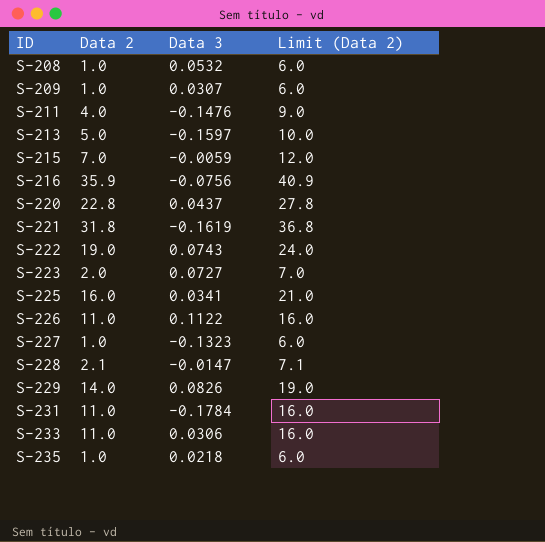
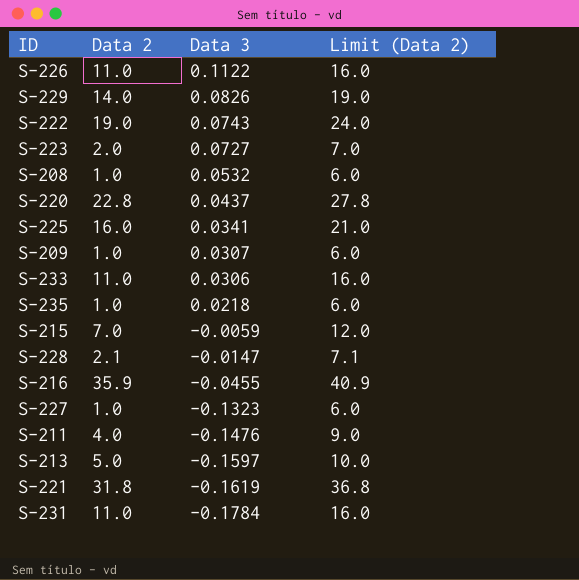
row order: ID ascending -> Data 3 descending
S-216 | Data 3: -0.0756 -> -0.0455

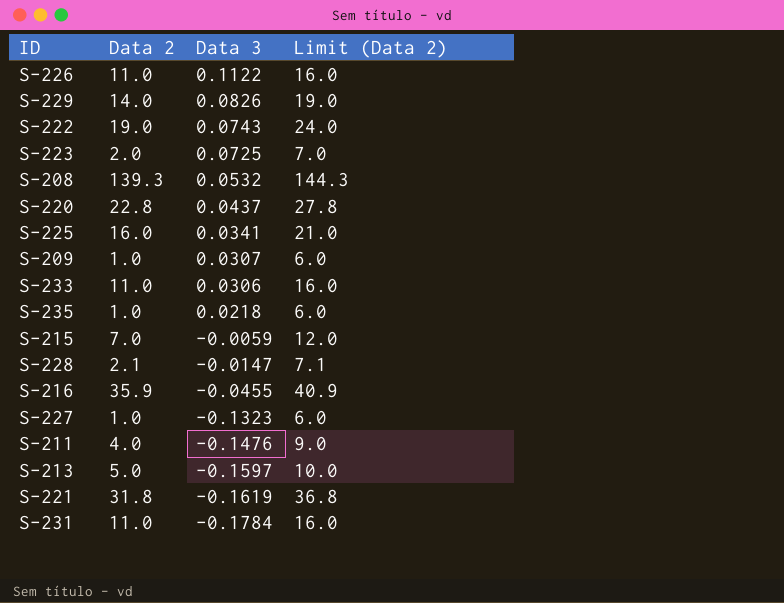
S-223 | Data 3: 0.0727 -> 0.0725
S-208 | Data 2: 1.0 -> 139.3
S-208 | Limit (Data 2): 6.0 -> 144.3

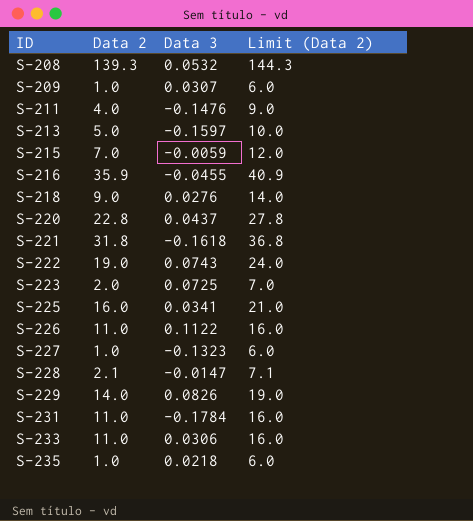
row order: Data 3 descending -> ID ascending
row S-218: none -> 9.0 | 0.0276 | 14.0
S-221 | Data 3: -0.1619 -> -0.1618

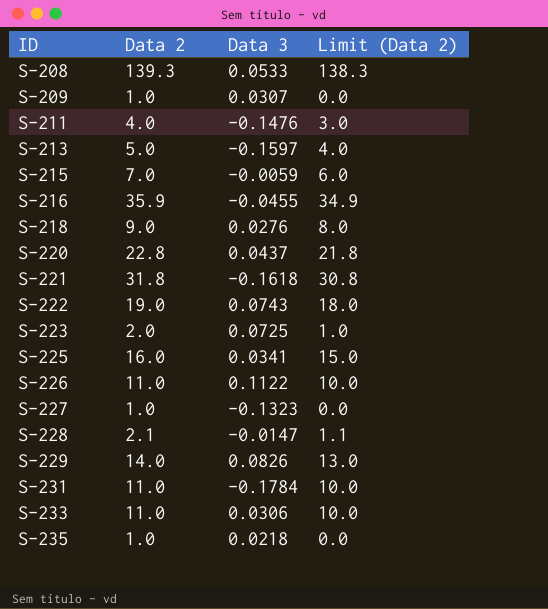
column Limit (Data 2) | formula: [Data 2] + 5 -> [Data 2] - 1
S-208 | Data 3: 0.0532 -> 0.0533

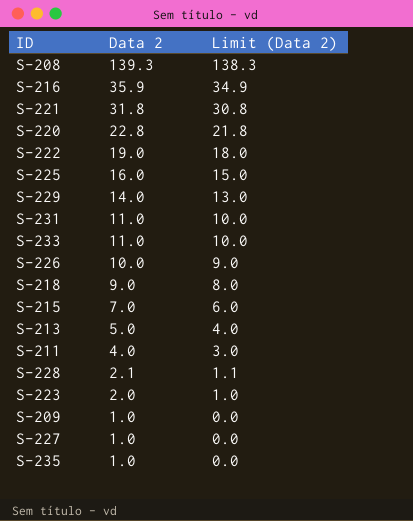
row order: ID ascending -> Data 2 descending
column Data 3 | position: 3 -> none
S-226 | Data 2: 11.0 -> 10.0
S-226 | Limit (Data 2): 10.0 -> 9.0

